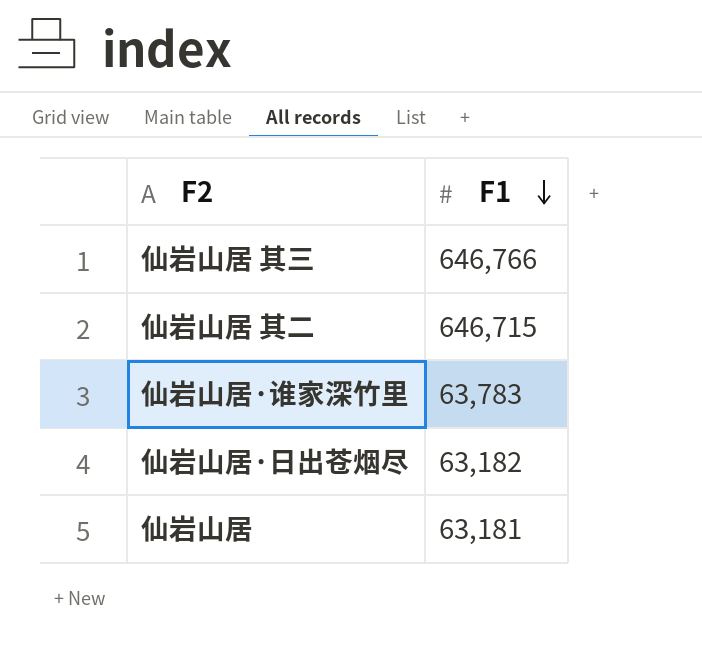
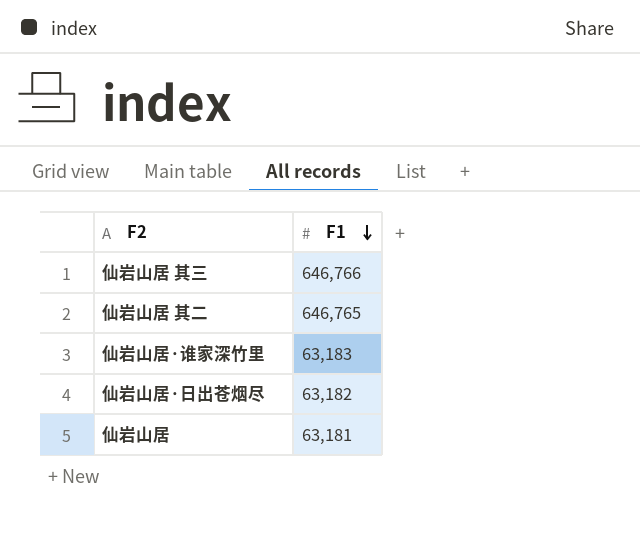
仙岩山居 其二 | F1: 646,715 -> 646,765
仙岩山居·谁家深竹里 | F1: 63,783 -> 63,183

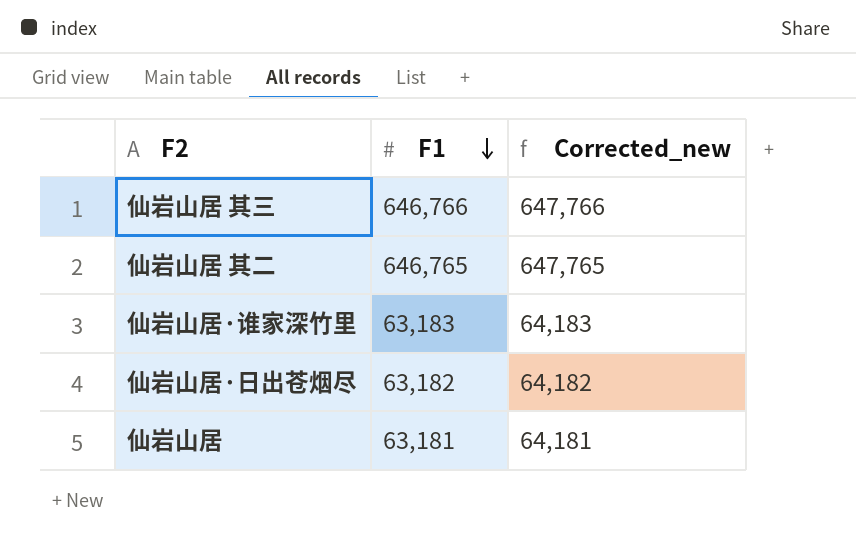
column Corrected_new | formula: none -> [F1] + 1000

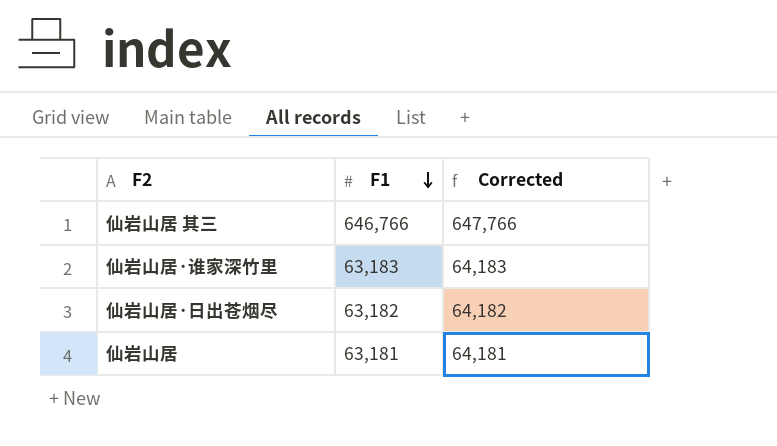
column name: Corrected_new -> Corrected
row 仙岩山居 其二: 646,765 | 647,765 -> none

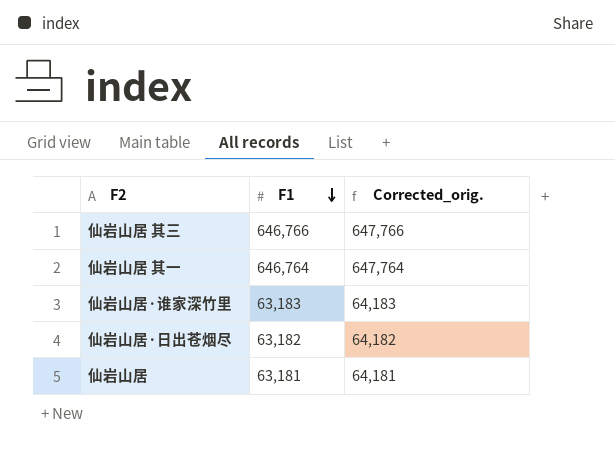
column name: Corrected -> Corrected_orig.
row 仙岩山居 其一: none -> 646,764 | 647,764

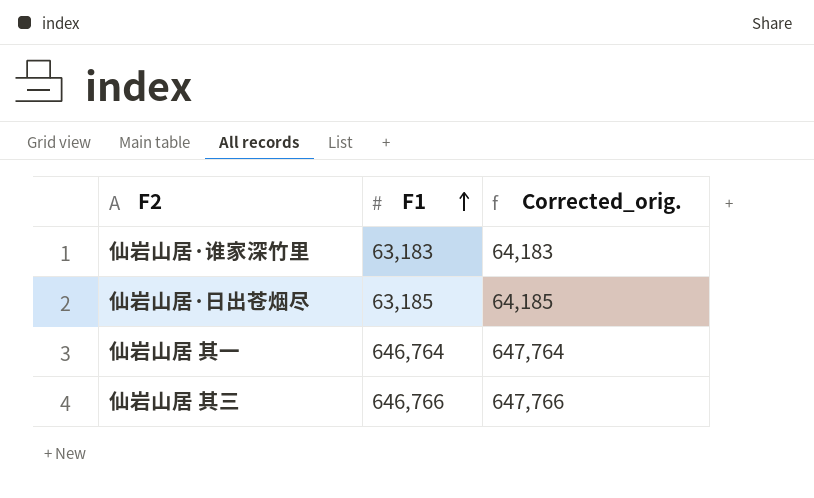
row order: F1 descending -> F1 ascending
row 仙岩山居: 63,181 | 64,181 -> none
仙岩山居·日出苍烟尽 | F1: 63,182 -> 63,185
仙岩山居·日出苍烟尽 | Corrected_orig.: 64,182 -> 64,185

